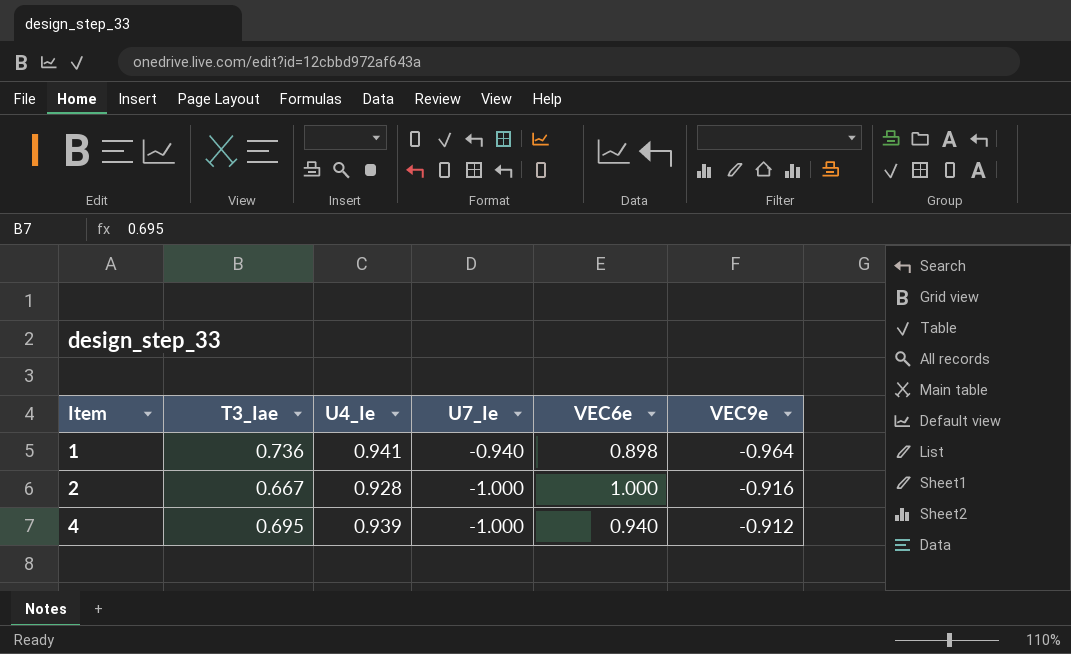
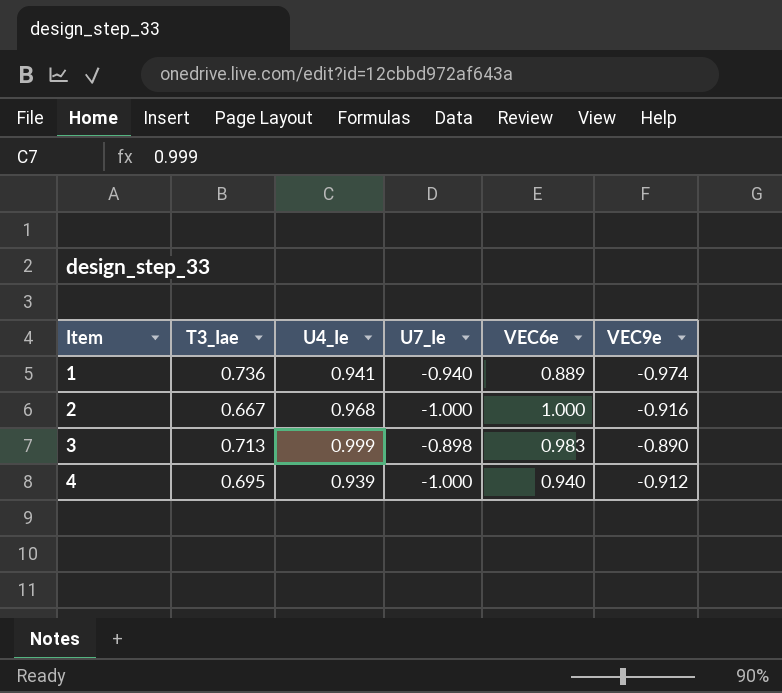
1 | VEC6e: 0.898 -> 0.889
1 | VEC9e: -0.964 -> -0.974
2 | U4_Ie: 0.928 -> 0.968
row 3: none -> 0.713 | 0.999 | -0.898 | 0.983 | -0.890

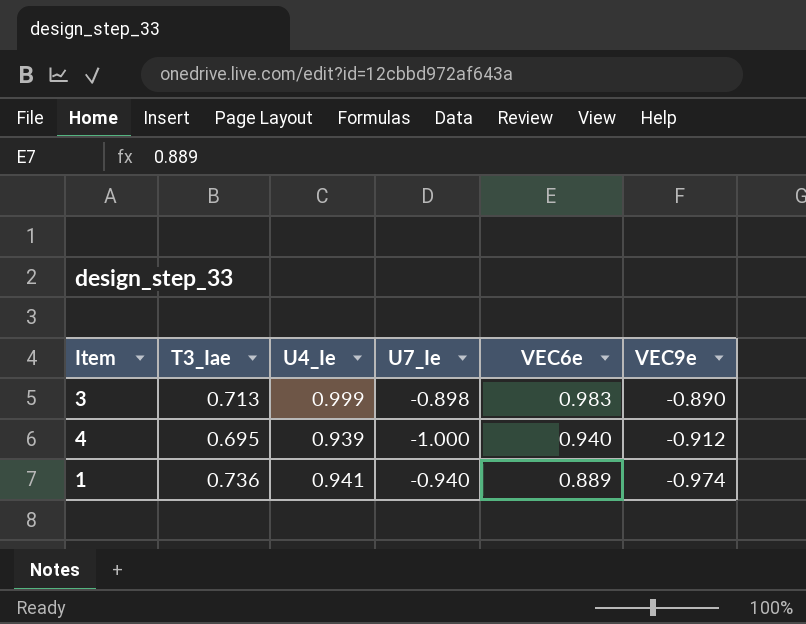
row order: Item ascending -> VEC6e descending
row 2: 0.667 | 0.968 | -1.000 | 1.000 | -0.916 -> none

